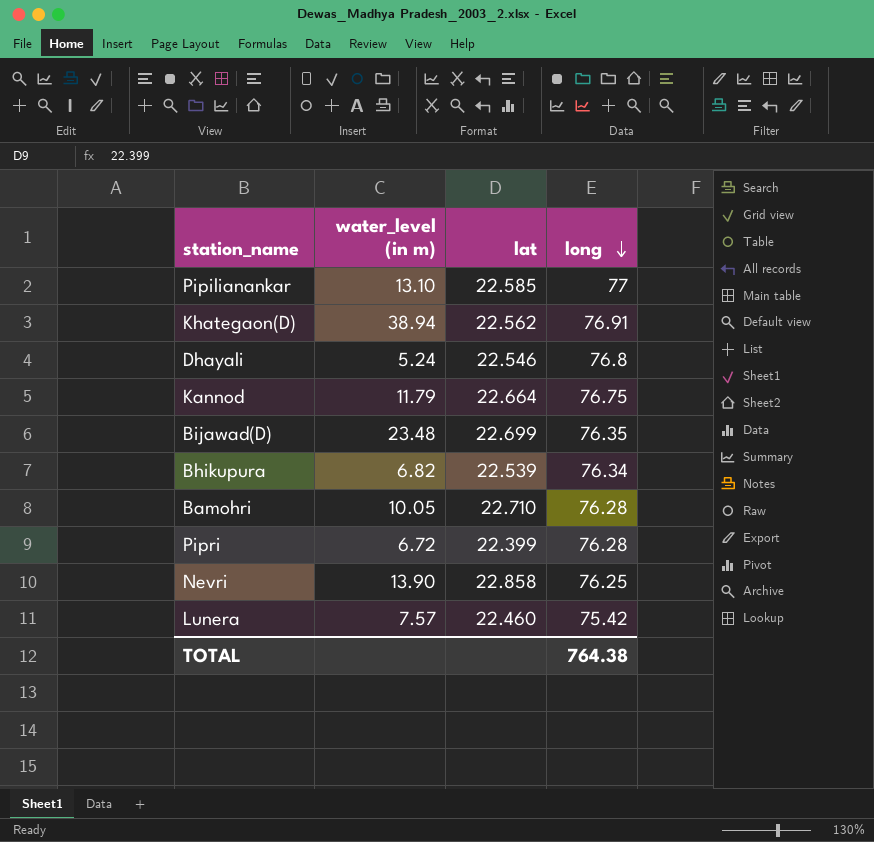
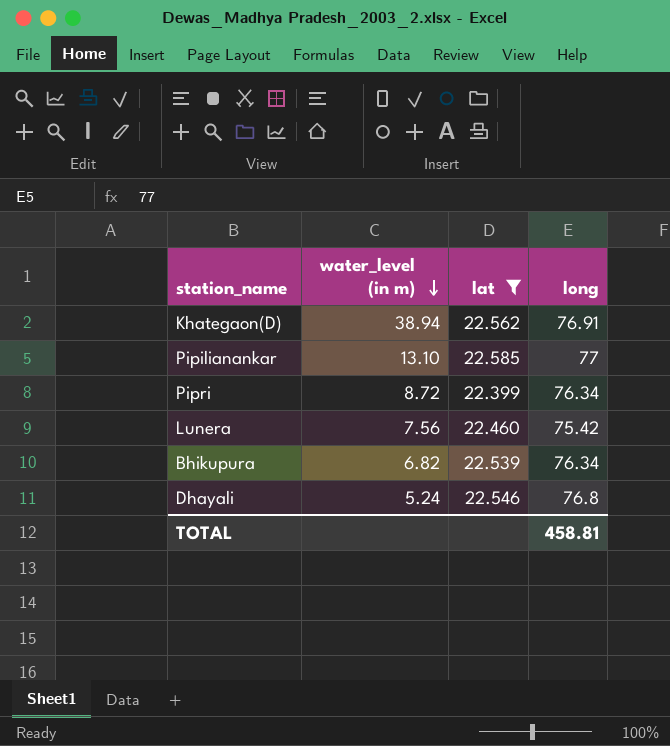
filter: none -> lat <= 22.585
row order: long descending -> water_level (in m) descending
Pipri | water_level (in m): 6.72 -> 8.72
Pipri | long: 76.28 -> 76.34
Lunera | water_level (in m): 7.57 -> 7.56
TOTAL | long: 764.38 -> 458.81

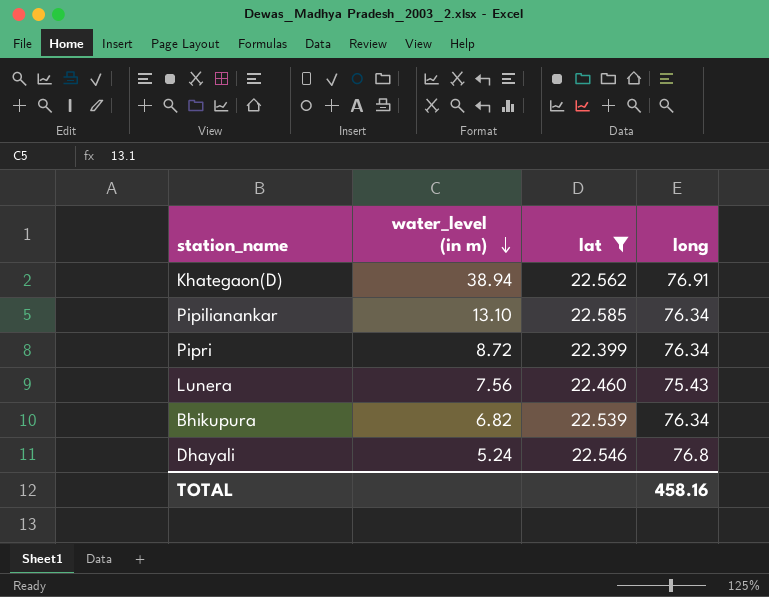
Pipilianankar | long: 77 -> 76.34
Lunera | long: 75.42 -> 75.43
TOTAL | long: 458.81 -> 458.16

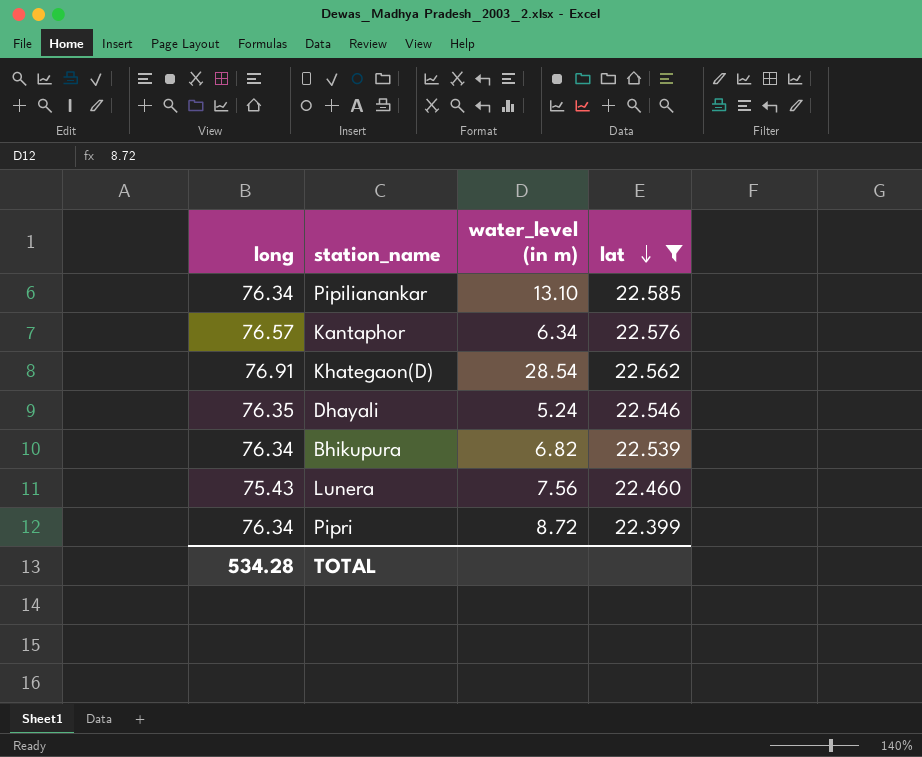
row order: water_level (in m) descending -> lat descending
column long | position: 4 -> 1
row Kantaphor: none -> 76.57 | 6.34 | 22.576
Khategaon(D) | water_level (in m): 38.94 -> 28.54
Dhayali | long: 76.8 -> 76.35
TOTAL | long: 458.16 -> 534.28

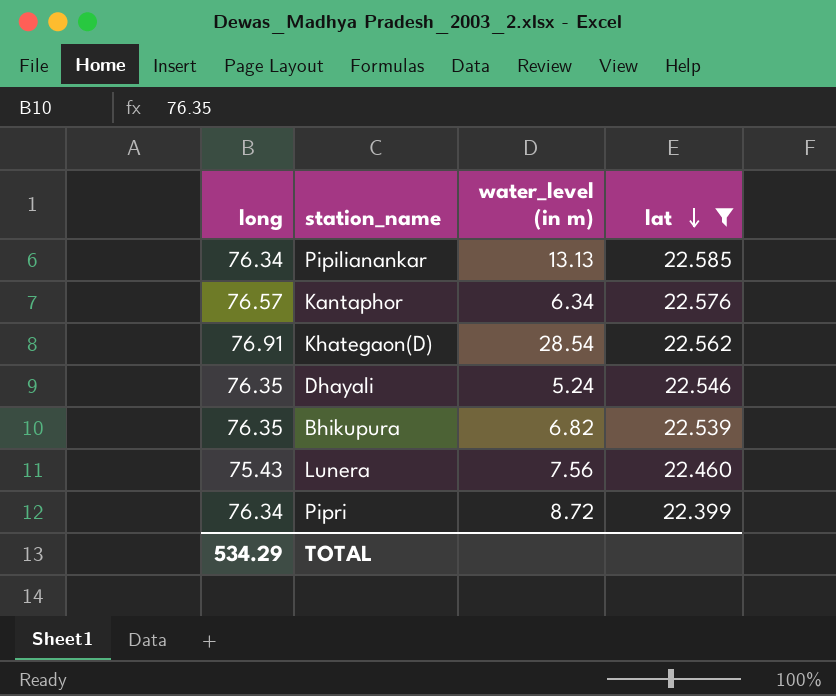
Pipilianankar | water_level (in m): 13.10 -> 13.13
Bhikupura | long: 76.34 -> 76.35
TOTAL | long: 534.28 -> 534.29

